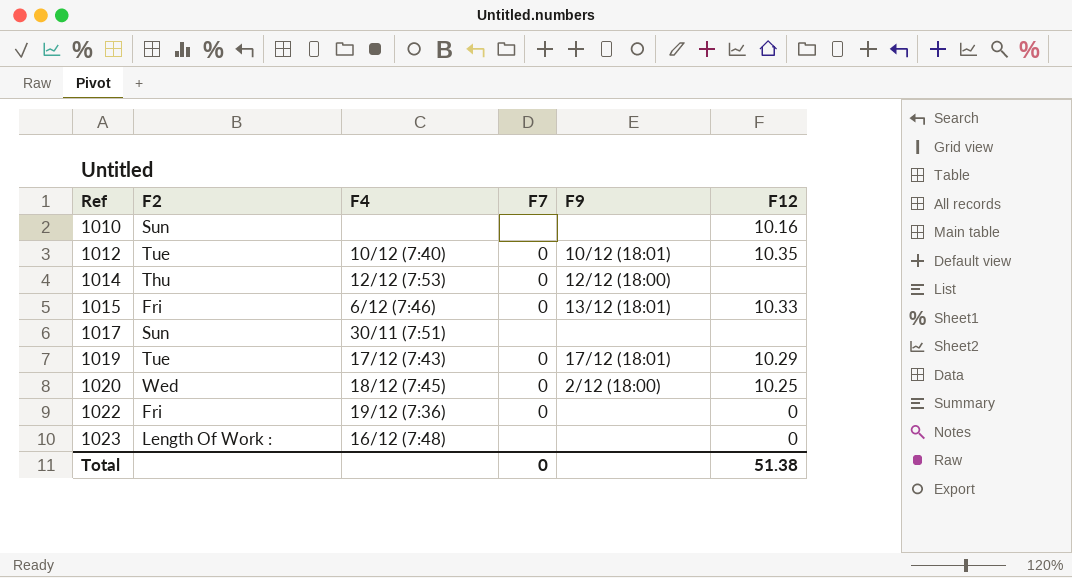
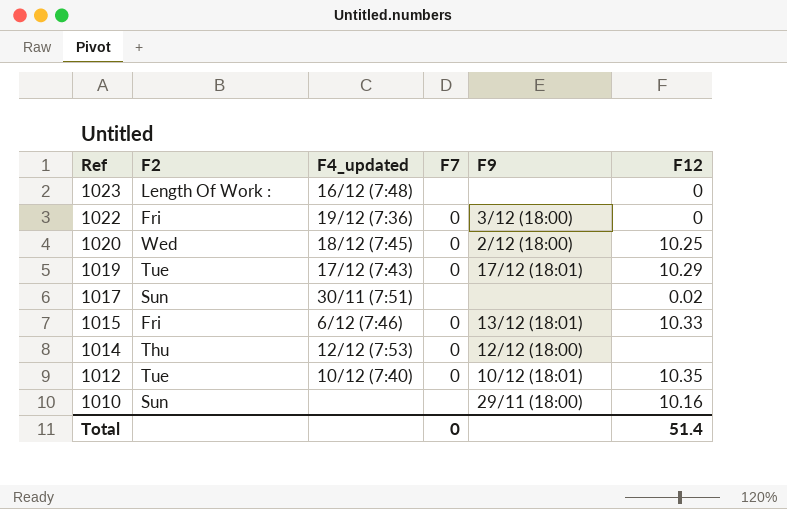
row order: Ref ascending -> Ref descending
column name: F4 -> F4_updated
1022 | F9: none -> 3/12 (18:00)
1017 | F12: none -> 0.02
1010 | F9: none -> 29/11 (18:00)
Total | F12: 51.38 -> 51.4

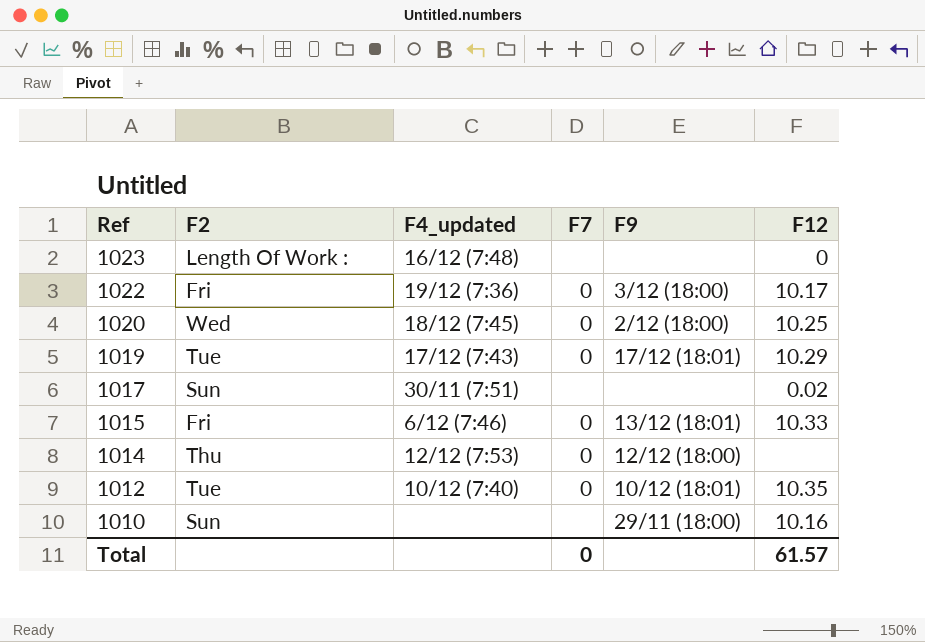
1022 | F12: 0 -> 10.17
Total | F12: 51.4 -> 61.57

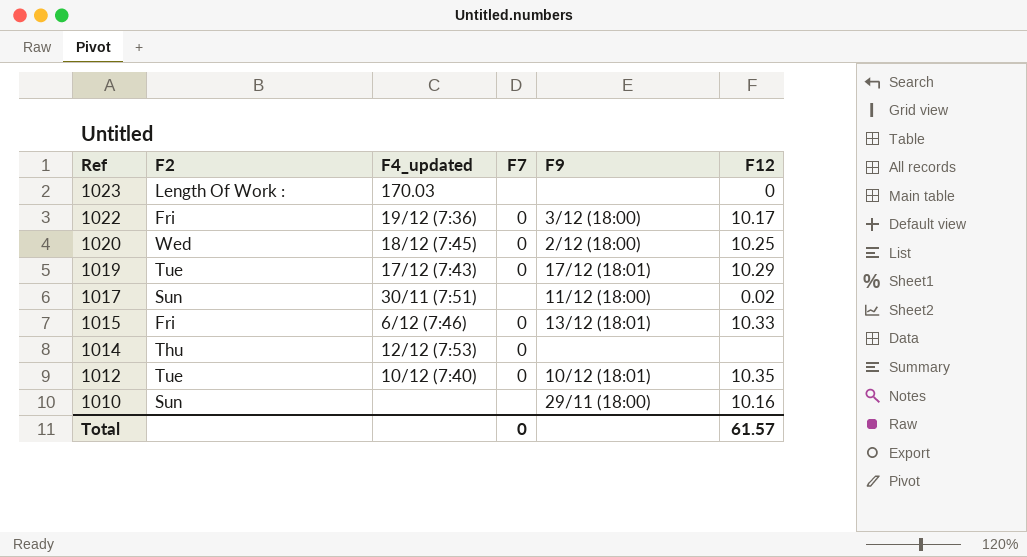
1023 | F4_updated: 16/12 (7:48) -> 170.03
1017 | F9: none -> 11/12 (18:00)
1014 | F9: 12/12 (18:00) -> none

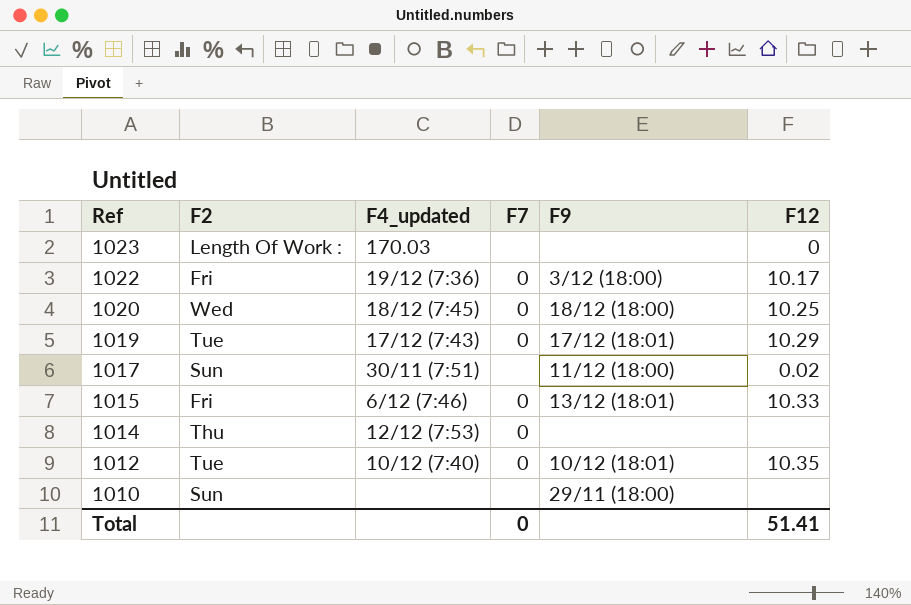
1020 | F9: 2/12 (18:00) -> 18/12 (18:00)
1010 | F12: 10.16 -> none
Total | F12: 61.57 -> 51.41

